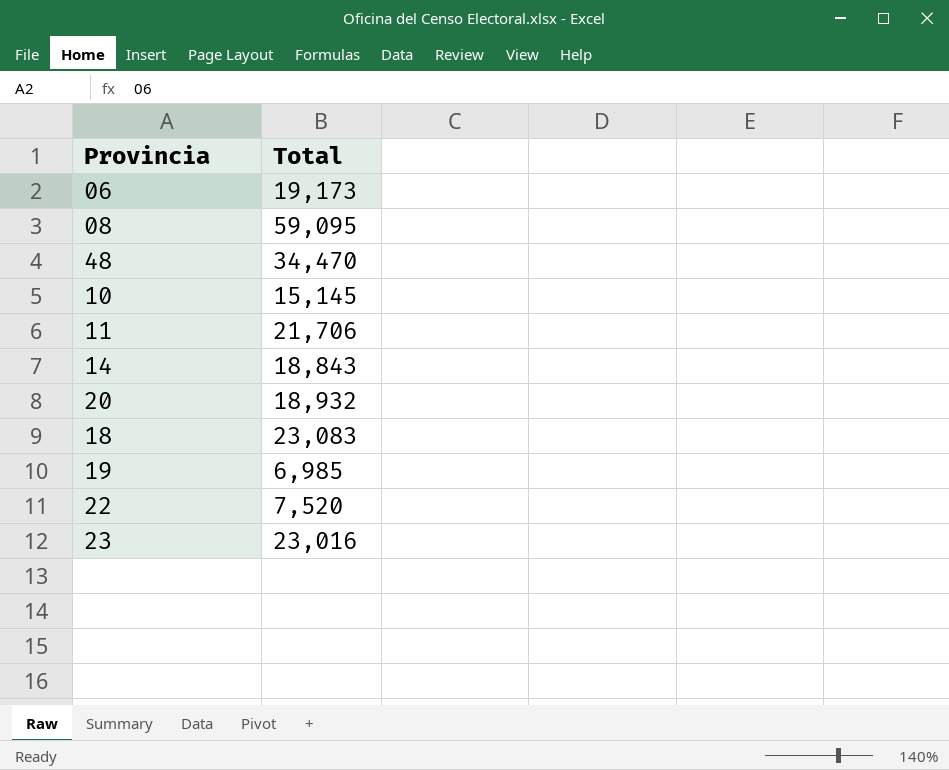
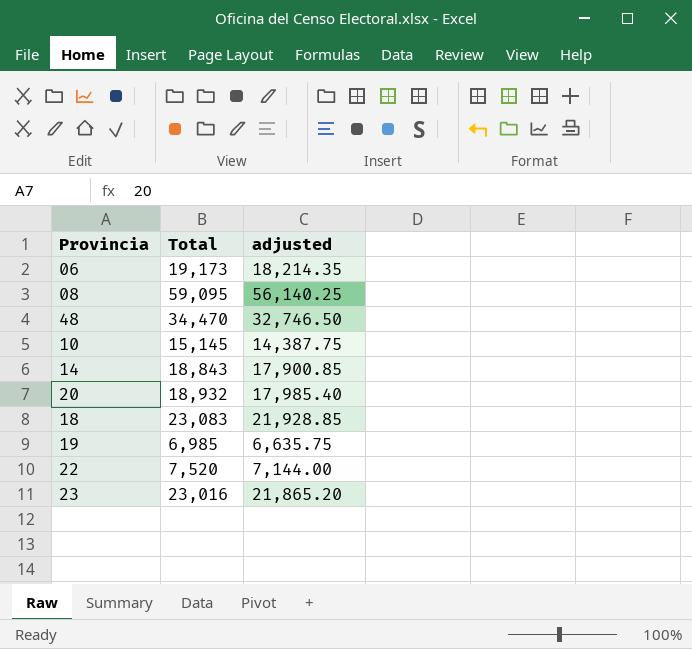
column adjusted | formula: none -> [Total] * 0.95
row 11: 21,706 -> none

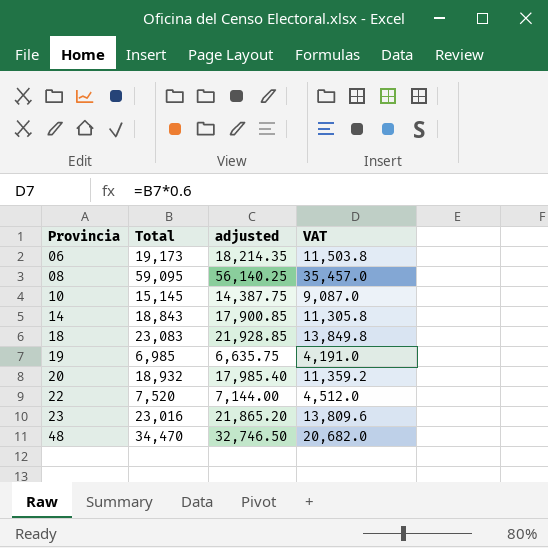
row order: none -> Provincia ascending
column VAT | formula: none -> [Total] * 0.6

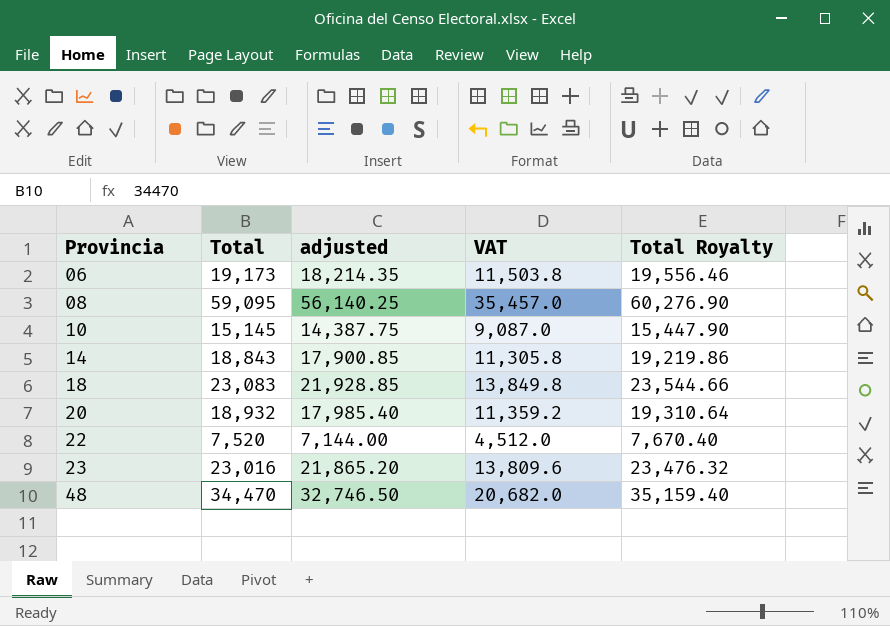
column Total Royalty | formula: none -> [Total] * 1.02
row 19: 6,985 | 6,635.75 | 4,191.0 -> none

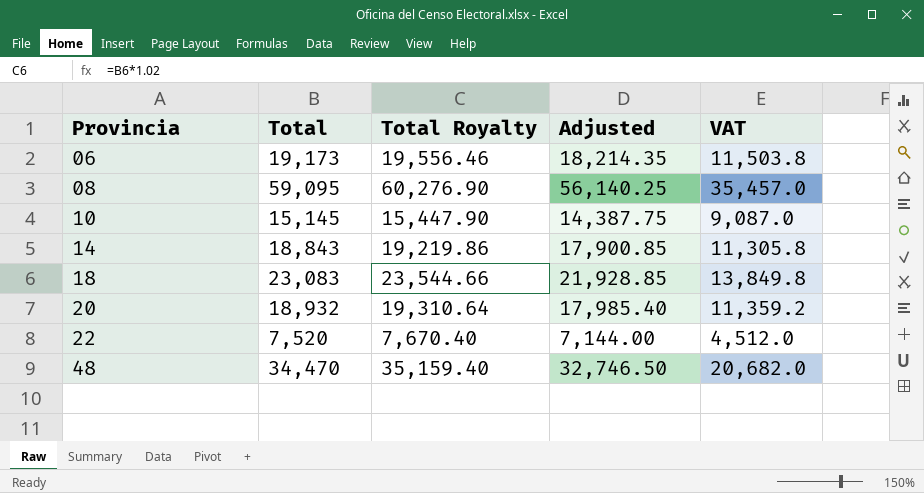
column Total Royalty | position: 5 -> 3
column name: adjusted -> Adjusted
row 23: 23,016 | 21,865.20 | 13,809.6 | 23,476.32 -> none

